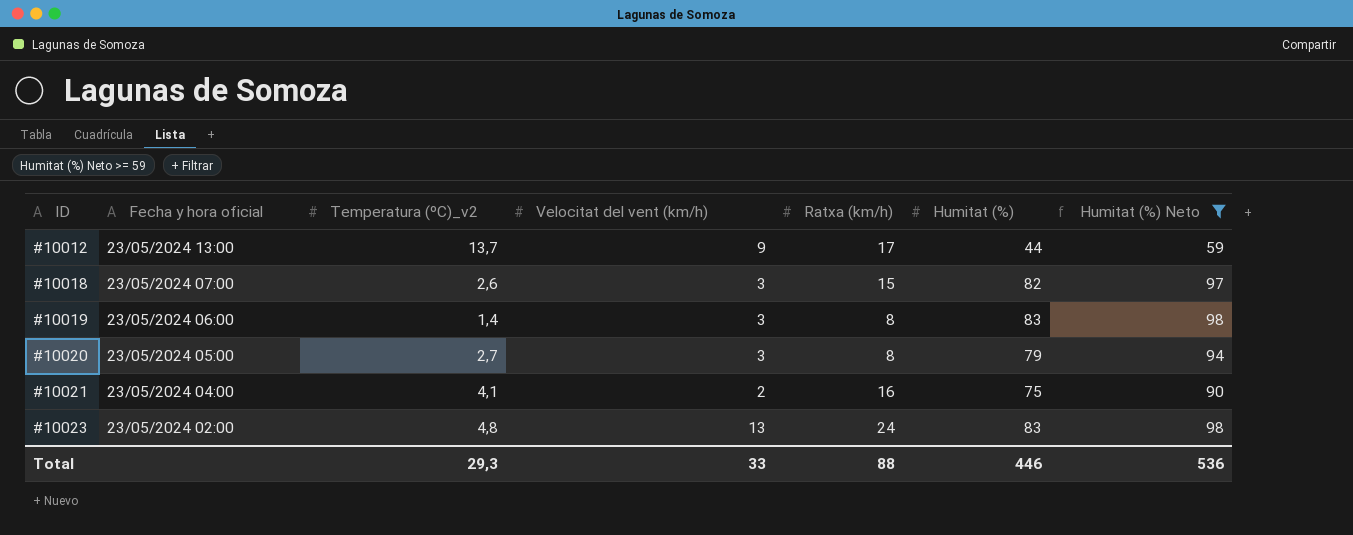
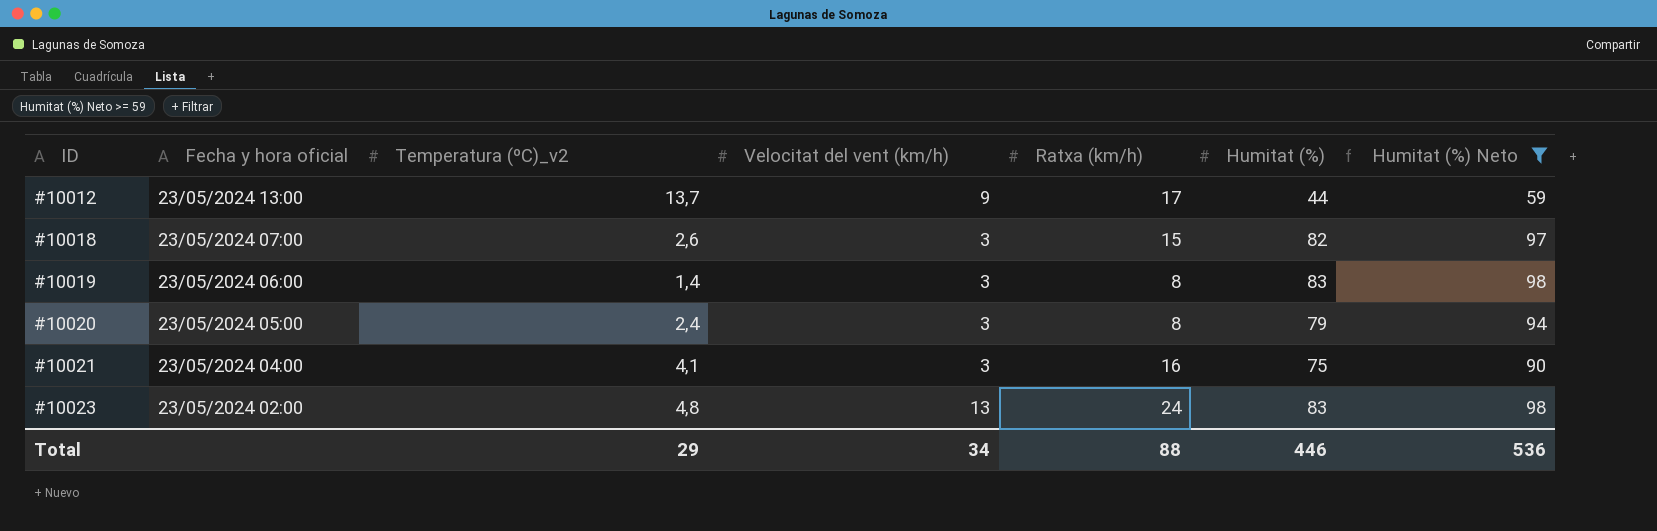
#10020 | Temperatura (ºC)_v2: 2,7 -> 2,4
#10021 | Velocitat del vent (km/h): 2 -> 3
Total | Temperatura (ºC)_v2: 29,3 -> 29
Total | Velocitat del vent (km/h): 33 -> 34

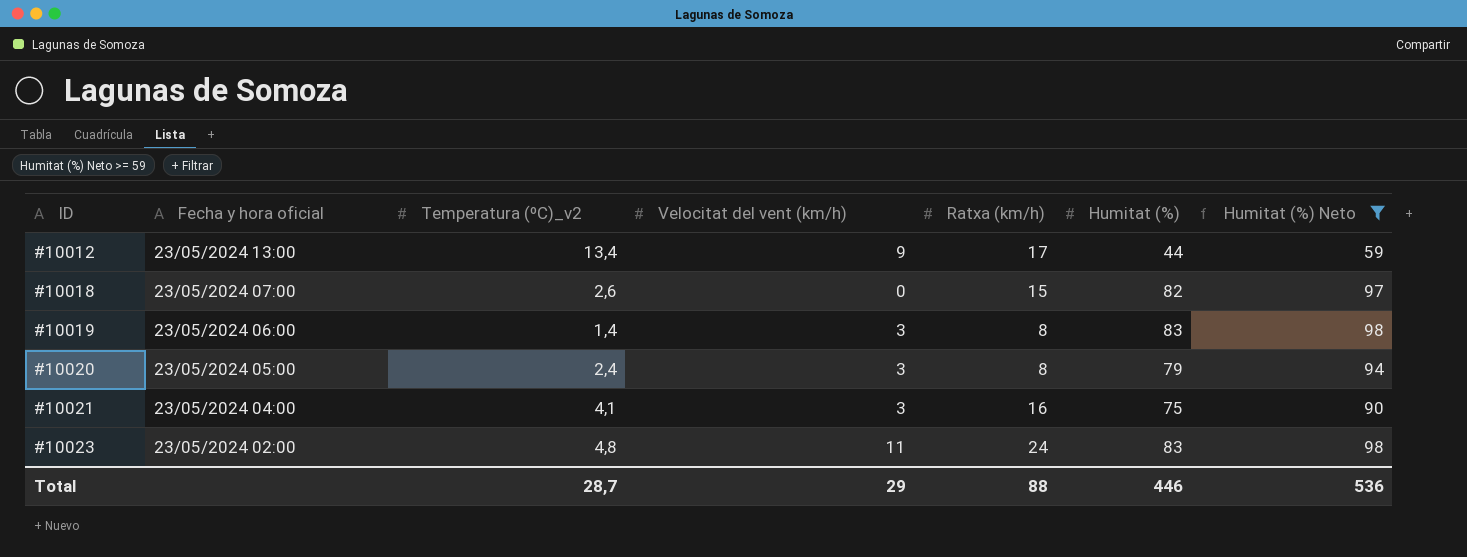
#10012 | Temperatura (ºC)_v2: 13,7 -> 13,4
#10018 | Velocitat del vent (km/h): 3 -> 0
#10023 | Velocitat del vent (km/h): 13 -> 11
Total | Temperatura (ºC)_v2: 29 -> 28,7
Total | Velocitat del vent (km/h): 34 -> 29

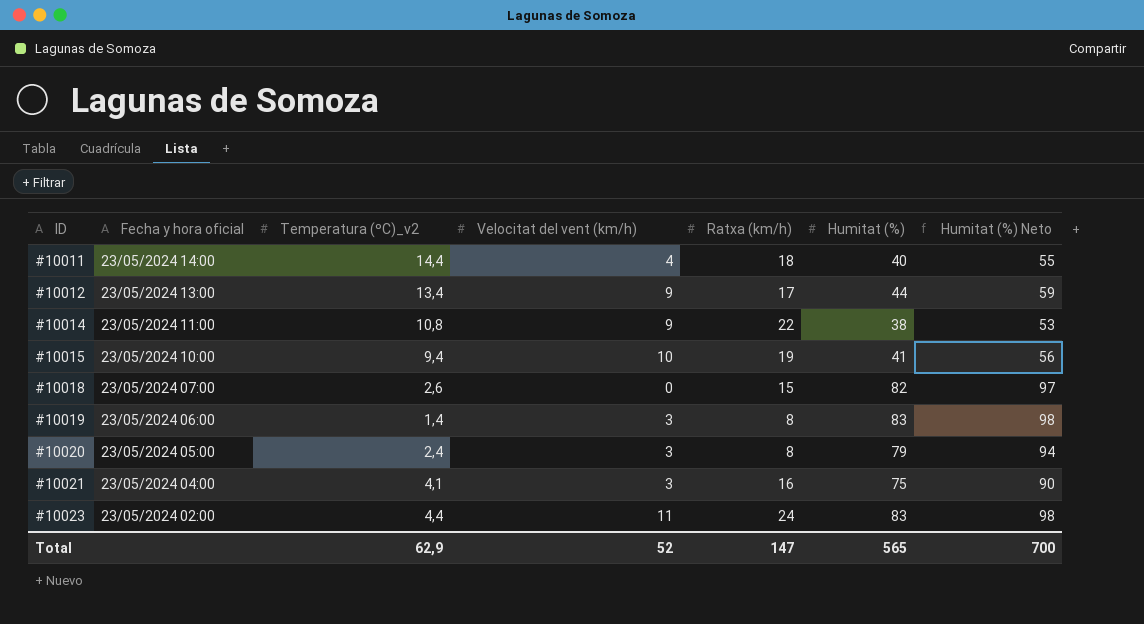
filter: Humitat (%) Neto >= 59 -> none
#10023 | Temperatura (ºC)_v2: 4,8 -> 4,4
Total | Temperatura (ºC)_v2: 28,7 -> 62,9
Total | Velocitat del vent (km/h): 29 -> 52
Total | Ratxa (km/h): 88 -> 147
Total | Humitat (%): 446 -> 565
Total | Humitat (%) Neto: 536 -> 700

